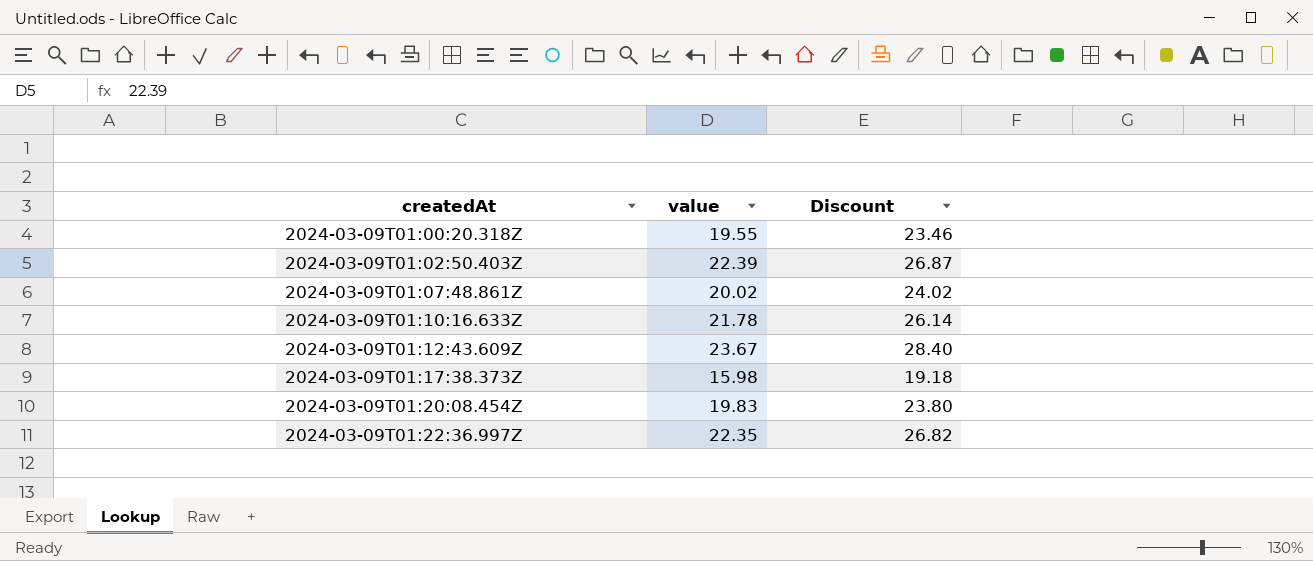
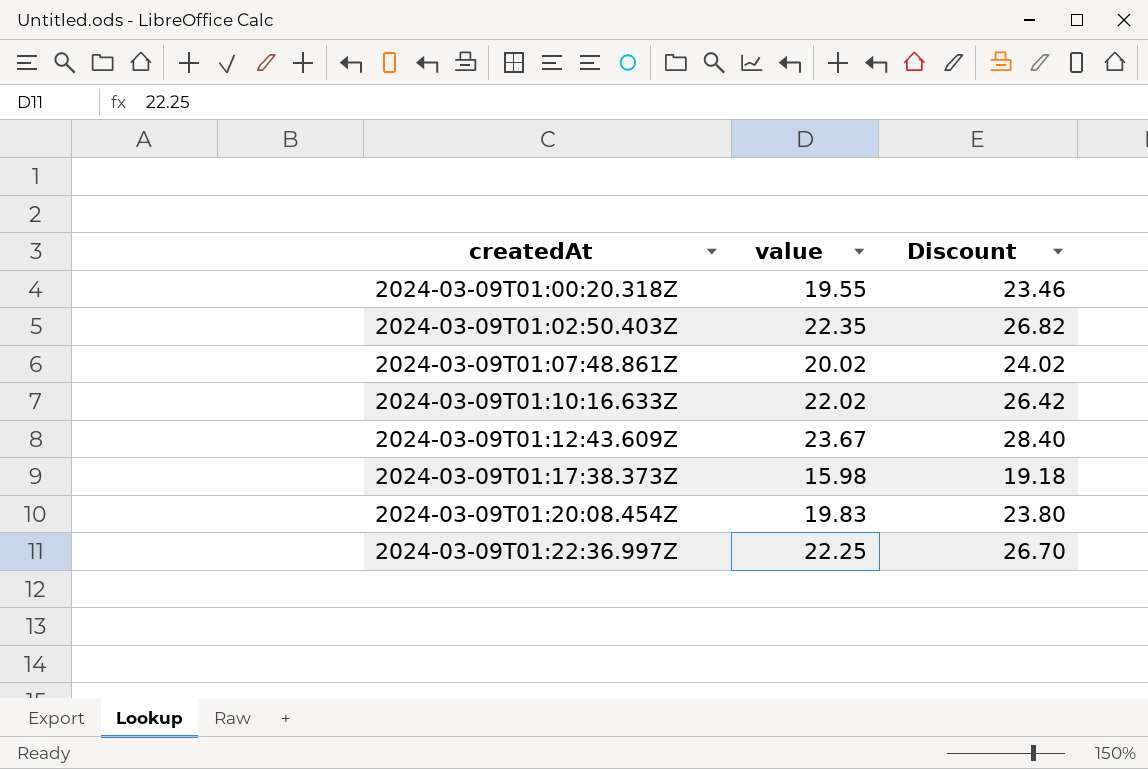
2024-03-09T01:02:50.403Z | value: 22.39 -> 22.35
2024-03-09T01:02:50.403Z | Discount: 26.87 -> 26.82
2024-03-09T01:10:16.633Z | value: 21.78 -> 22.02
2024-03-09T01:10:16.633Z | Discount: 26.14 -> 26.42
2024-03-09T01:22:36.997Z | value: 22.35 -> 22.25
2024-03-09T01:22:36.997Z | Discount: 26.82 -> 26.70

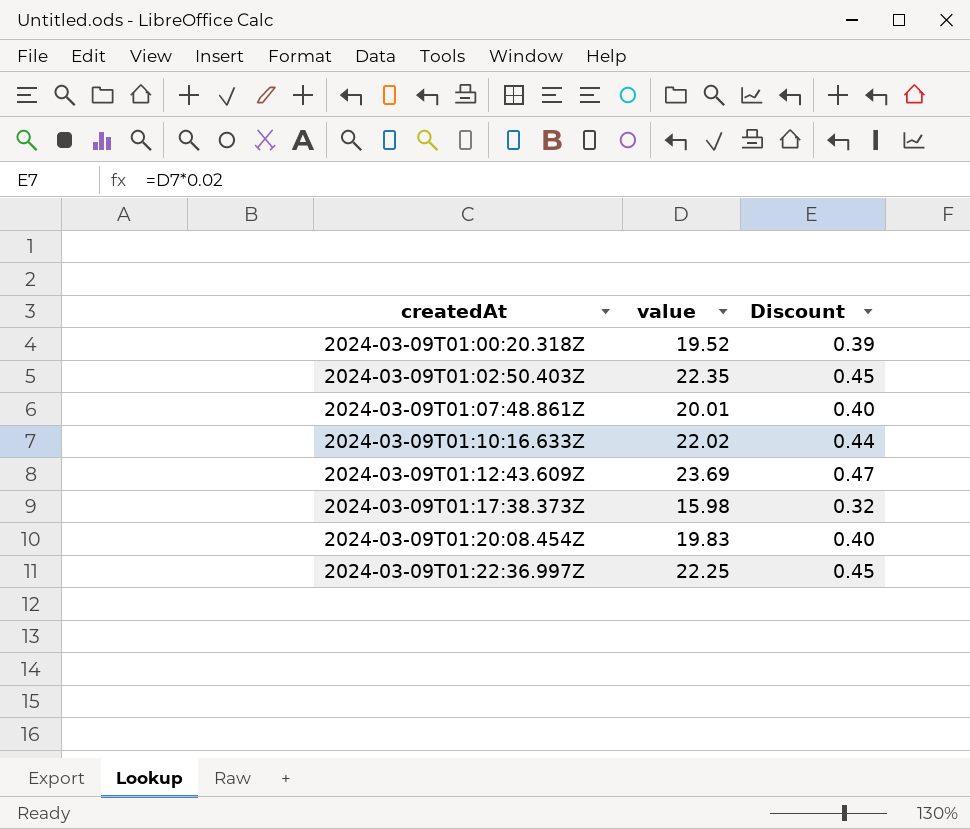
column Discount | formula: [value] * 1.2 -> [value] * 0.02
2024-03-09T01:00:20.318Z | value: 19.55 -> 19.52
2024-03-09T01:07:48.861Z | value: 20.02 -> 20.01
2024-03-09T01:12:43.609Z | value: 23.67 -> 23.69

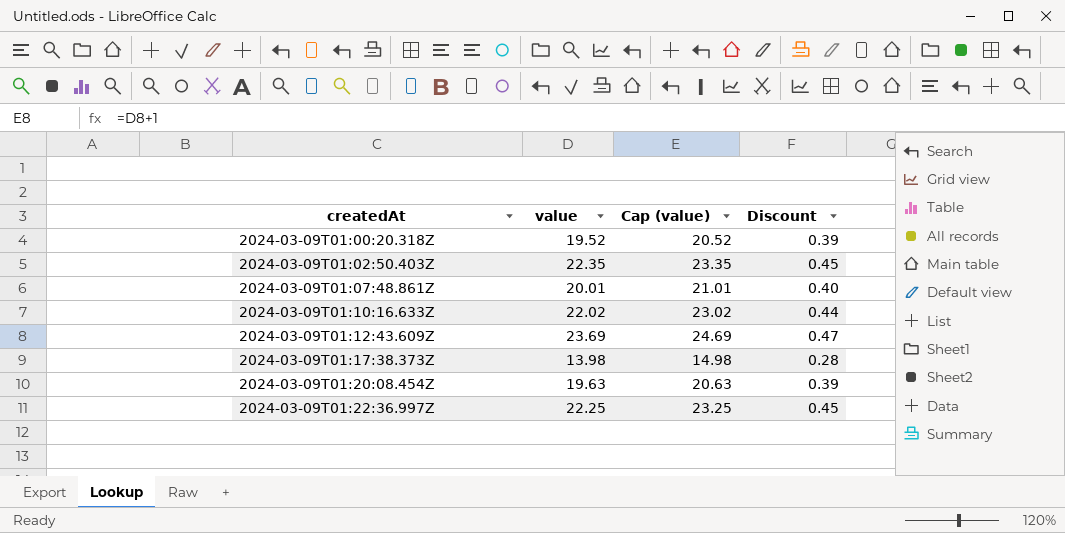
column Cap (value) | formula: none -> [value] + 1
2024-03-09T01:17:38.373Z | value: 15.98 -> 13.98
2024-03-09T01:17:38.373Z | Discount: 0.32 -> 0.28
2024-03-09T01:20:08.454Z | value: 19.83 -> 19.63
2024-03-09T01:20:08.454Z | Discount: 0.40 -> 0.39

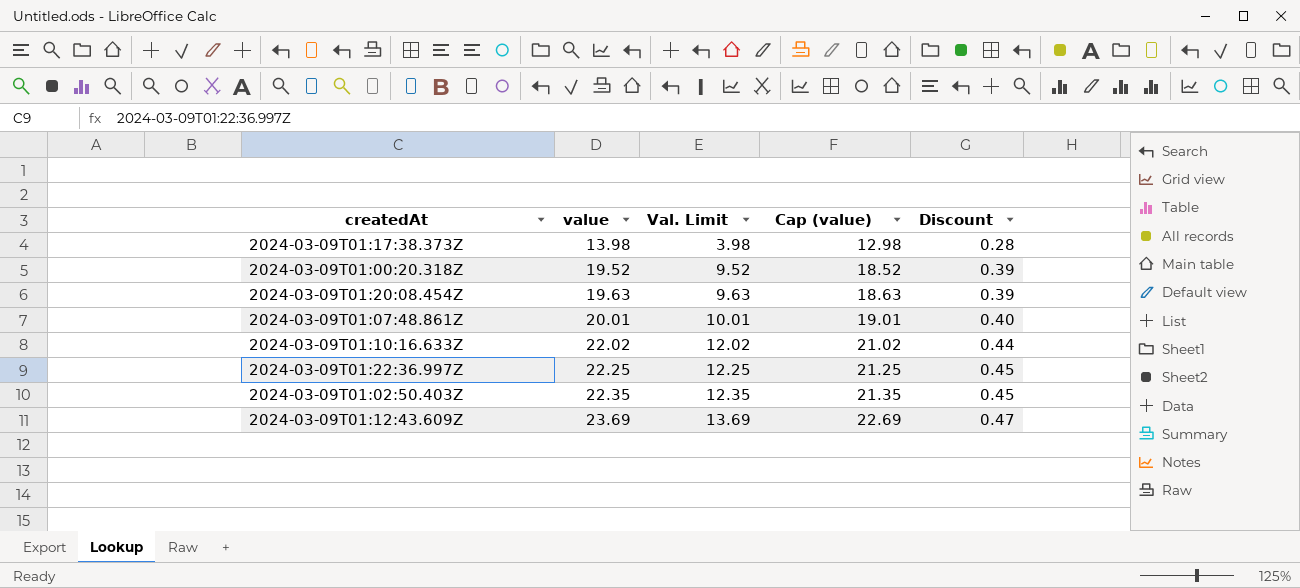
row order: createdAt ascending -> value ascending
column Val. Limit | formula: none -> [value] - 10
column Cap (value) | formula: [value] + 1 -> [value] - 1

